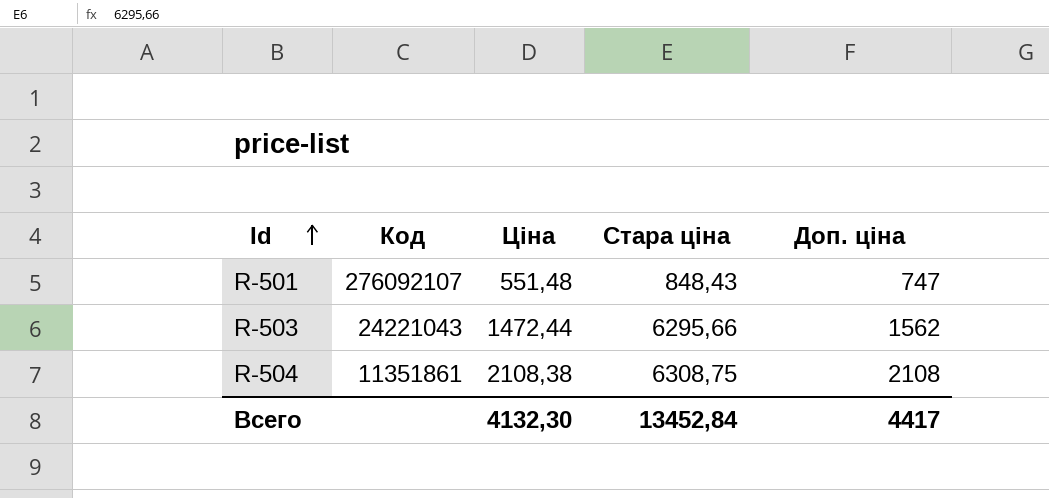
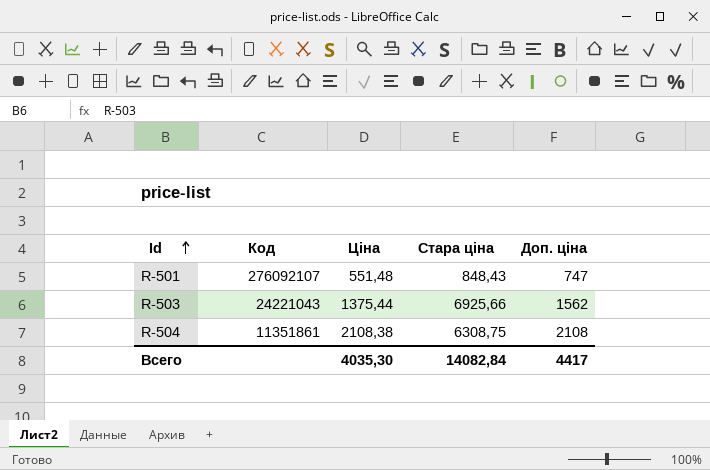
R-503 | Ціна: 1472,44 -> 1375,44
R-503 | Стара ціна: 6295,66 -> 6925,66
Всего | Ціна: 4132,30 -> 4035,30
Всего | Стара ціна: 13452,84 -> 14082,84

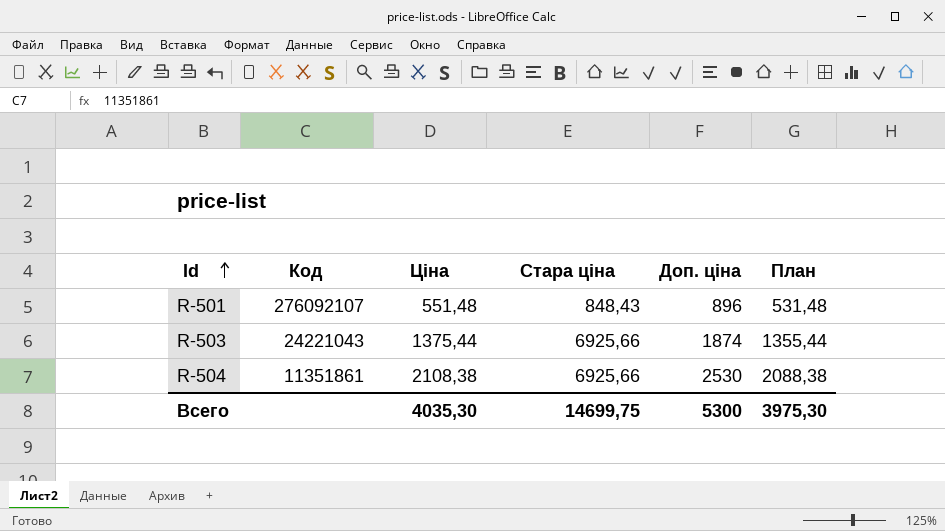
column План | formula: none -> [Ціна] - 20
R-501 | Доп. ціна: 747 -> 896
R-503 | Доп. ціна: 1562 -> 1874
R-504 | Стара ціна: 6308,75 -> 6925,66
R-504 | Доп. ціна: 2108 -> 2530
Всего | Стара ціна: 14082,84 -> 14699,75
Всего | Доп. ціна: 4417 -> 5300

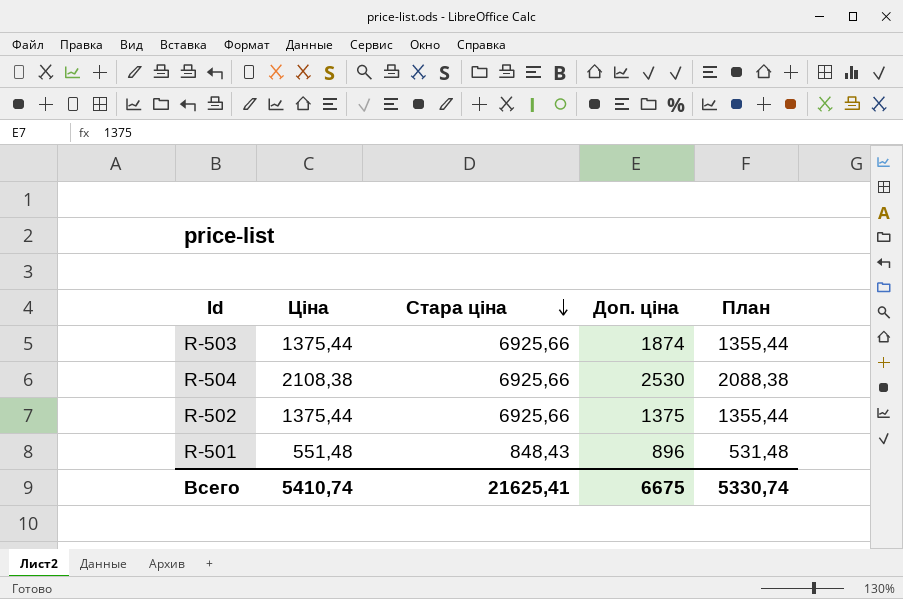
row order: Id ascending -> Стара ціна descending
column Код | position: 2 -> none
row R-502: none -> 1375,44 | 6925,66 | 1375 | 1355,44
Всего | Ціна: 4035,30 -> 5410,74
Всего | Стара ціна: 14699,75 -> 21625,41
Всего | Доп. ціна: 5300 -> 6675
Всего | План: 3975,30 -> 5330,74

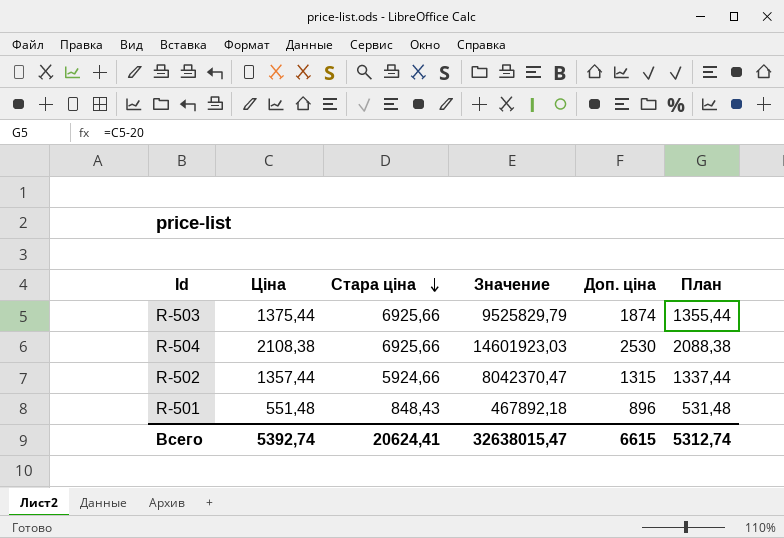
column Значение | formula: none -> [Ціна] * [Стара ціна]
R-502 | Ціна: 1375,44 -> 1357,44
R-502 | Стара ціна: 6925,66 -> 5924,66
R-502 | Доп. ціна: 1375 -> 1315
R-502 | План: 1355,44 -> 1337,44
Всего | Ціна: 5410,74 -> 5392,74
Всего | Стара ціна: 21625,41 -> 20624,41
Всего | Доп. ціна: 6675 -> 6615
Всего | План: 5330,74 -> 5312,74

